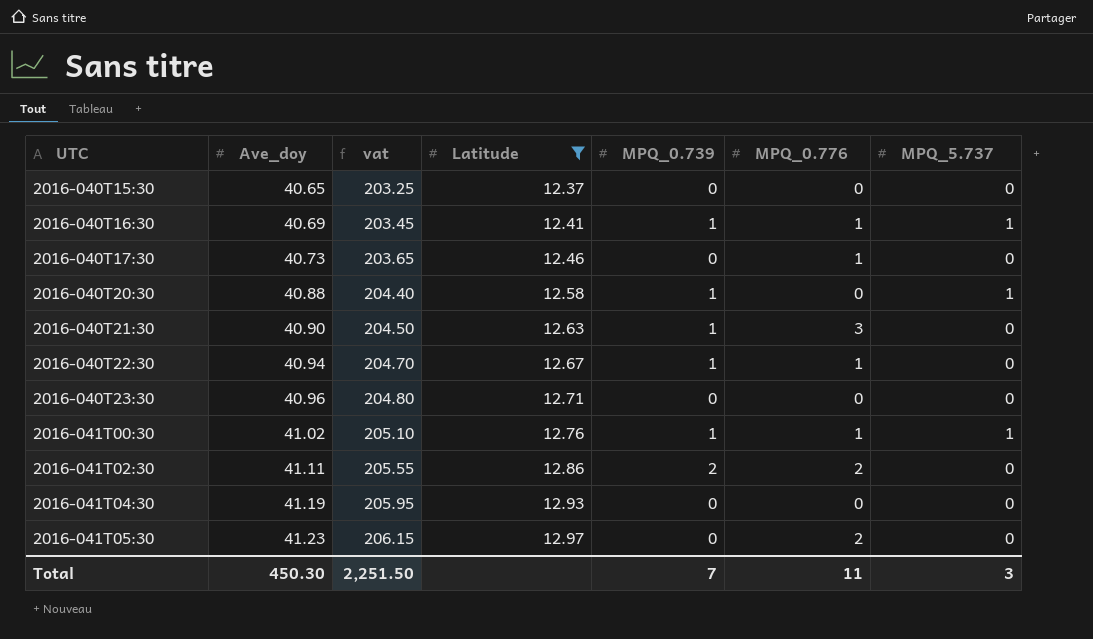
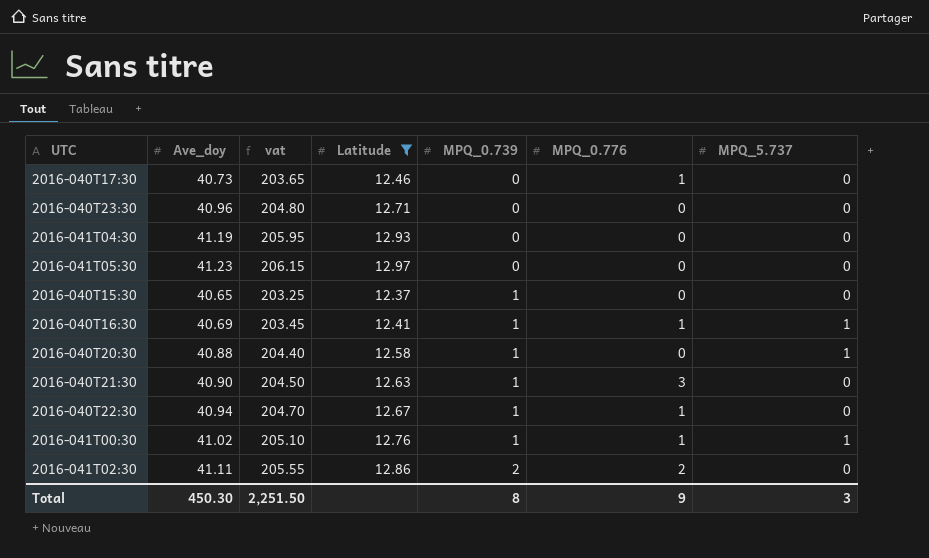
row order: UTC ascending -> MPQ_0.739 ascending
2016-041T05:30 | MPQ_0.776: 2 -> 0
2016-040T15:30 | MPQ_0.739: 0 -> 1
Total | MPQ_0.739: 7 -> 8
Total | MPQ_0.776: 11 -> 9

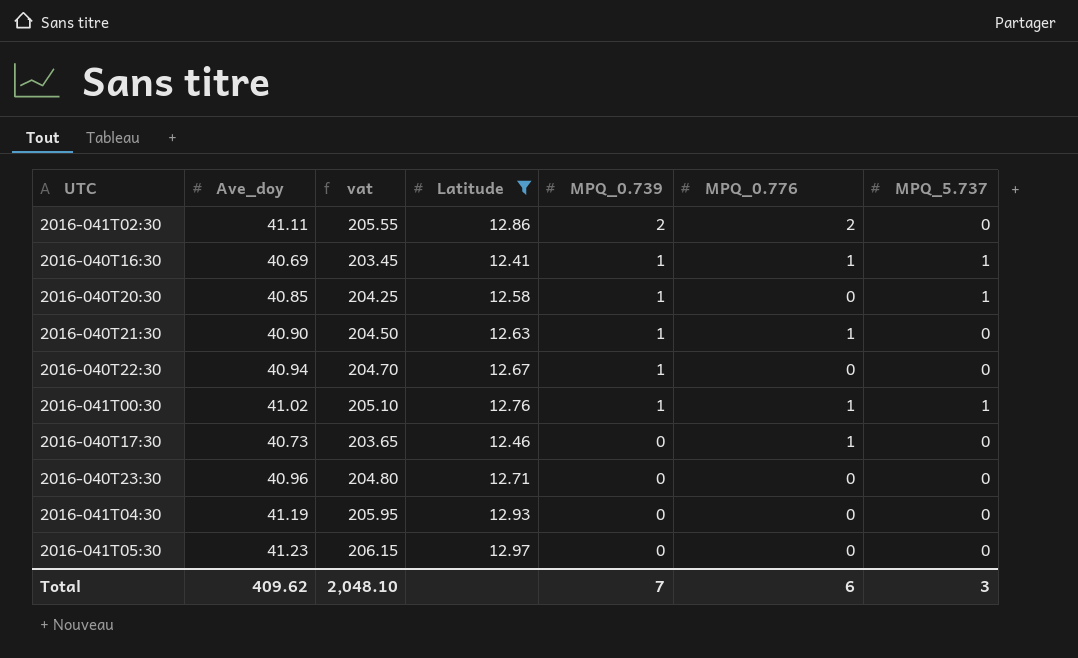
row order: MPQ_0.739 ascending -> MPQ_0.739 descending
row 2016-040T15:30: 40.65 | 203.25 | 12.37 | 1 | 0 | 0 -> none
2016-040T20:30 | Ave_doy: 40.88 -> 40.85
2016-040T20:30 | vat: 204.40 -> 204.25
2016-040T21:30 | MPQ_0.776: 3 -> 1
2016-040T22:30 | MPQ_0.776: 1 -> 0
Total | Ave_doy: 450.30 -> 409.62
Total | vat: 2,251.50 -> 2,048.10
Total | MPQ_0.739: 8 -> 7
Total | MPQ_0.776: 9 -> 6

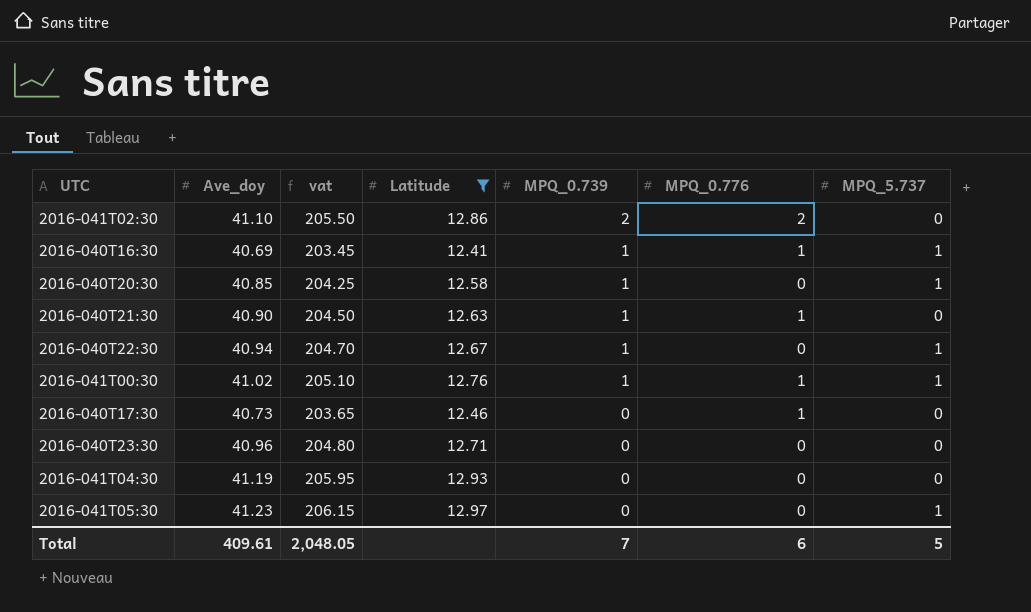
2016-041T02:30 | Ave_doy: 41.11 -> 41.10
2016-041T02:30 | vat: 205.55 -> 205.50
2016-040T22:30 | MPQ_5.737: 0 -> 1
2016-041T05:30 | MPQ_5.737: 0 -> 1
Total | Ave_doy: 409.62 -> 409.61
Total | vat: 2,048.10 -> 2,048.05
Total | MPQ_5.737: 3 -> 5

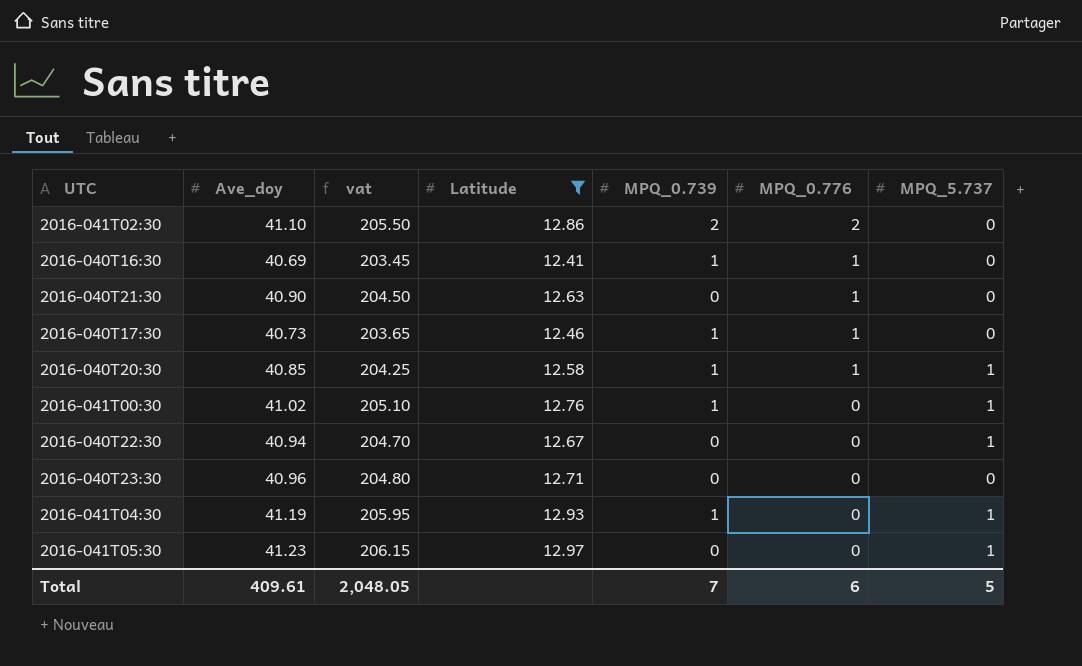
row order: MPQ_0.739 descending -> MPQ_0.776 descending
2016-040T16:30 | MPQ_5.737: 1 -> 0
2016-040T21:30 | MPQ_0.739: 1 -> 0
2016-040T17:30 | MPQ_0.739: 0 -> 1
2016-040T20:30 | MPQ_0.776: 0 -> 1
2016-041T00:30 | MPQ_0.776: 1 -> 0
2016-040T22:30 | MPQ_0.739: 1 -> 0
2016-041T04:30 | MPQ_0.739: 0 -> 1
2016-041T04:30 | MPQ_5.737: 0 -> 1

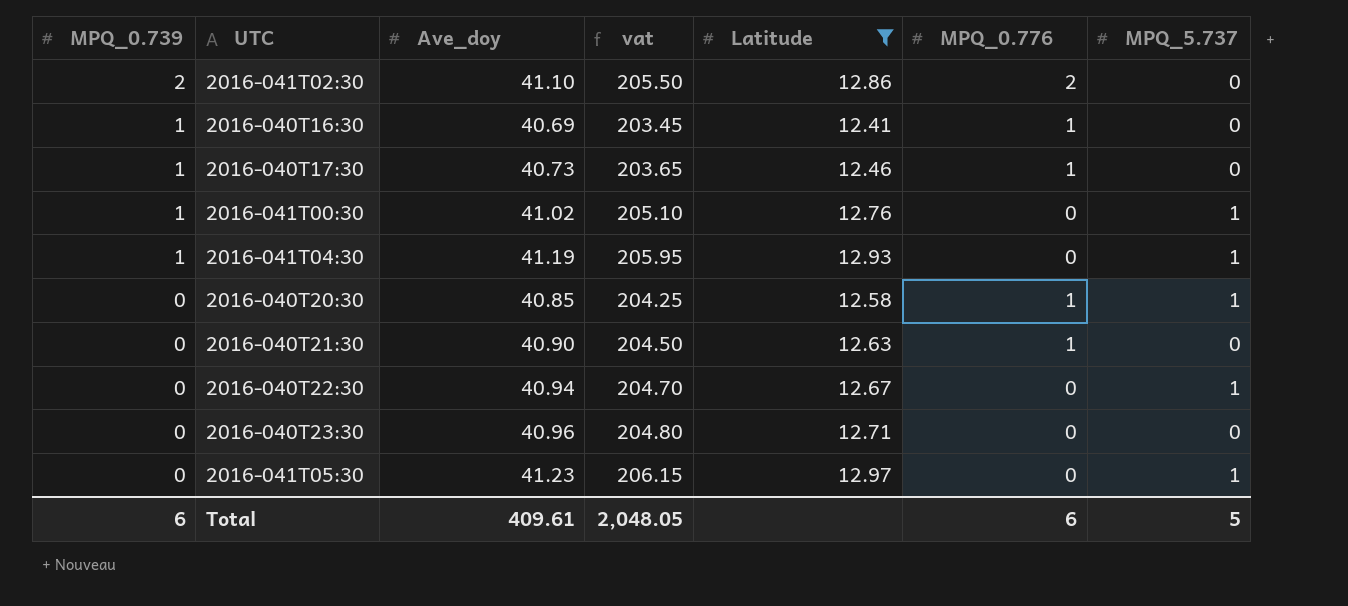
row order: MPQ_0.776 descending -> MPQ_0.739 descending
column MPQ_0.739 | position: 5 -> 1
2016-040T20:30 | MPQ_0.739: 1 -> 0
Total | MPQ_0.739: 7 -> 6

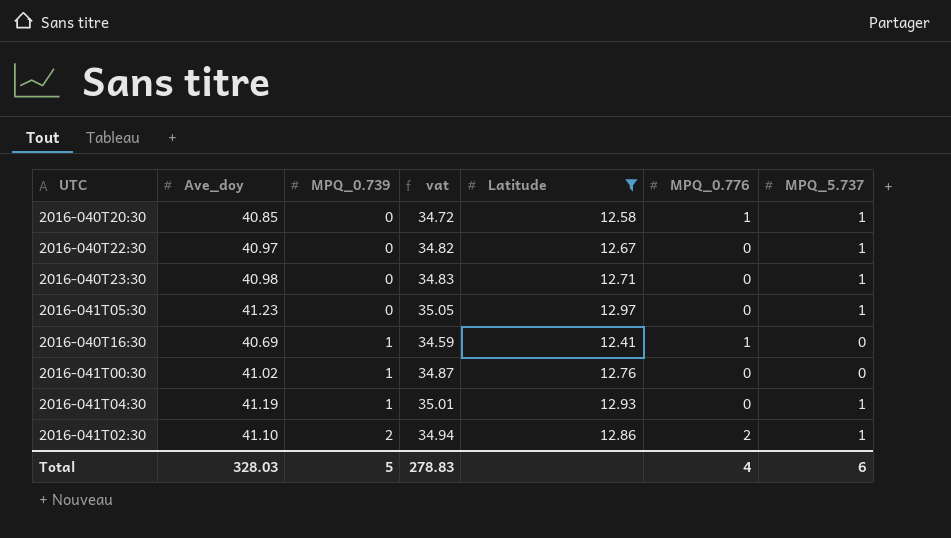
row order: MPQ_0.739 descending -> MPQ_0.739 ascending
column MPQ_0.739 | position: 1 -> 3
column vat | formula: [Ave_doy] * 5 -> [Ave_doy] * 0.85
row 2016-040T17:30: 1 | 40.73 | 203.65 | 12.46 | 1 | 0 -> none
row 2016-040T21:30: 0 | 40.90 | 204.50 | 12.63 | 1 | 0 -> none
2016-040T22:30 | Ave_doy: 40.94 -> 40.97
2016-040T23:30 | Ave_doy: 40.96 -> 40.98
2016-040T23:30 | MPQ_5.737: 0 -> 1
2016-041T00:30 | MPQ_5.737: 1 -> 0
2016-041T02:30 | MPQ_5.737: 0 -> 1
Total | Ave_doy: 409.61 -> 328.03
Total | MPQ_0.739: 6 -> 5
Total | vat: 2,048.05 -> 278.83
Total | MPQ_0.776: 6 -> 4
Total | MPQ_5.737: 5 -> 6

